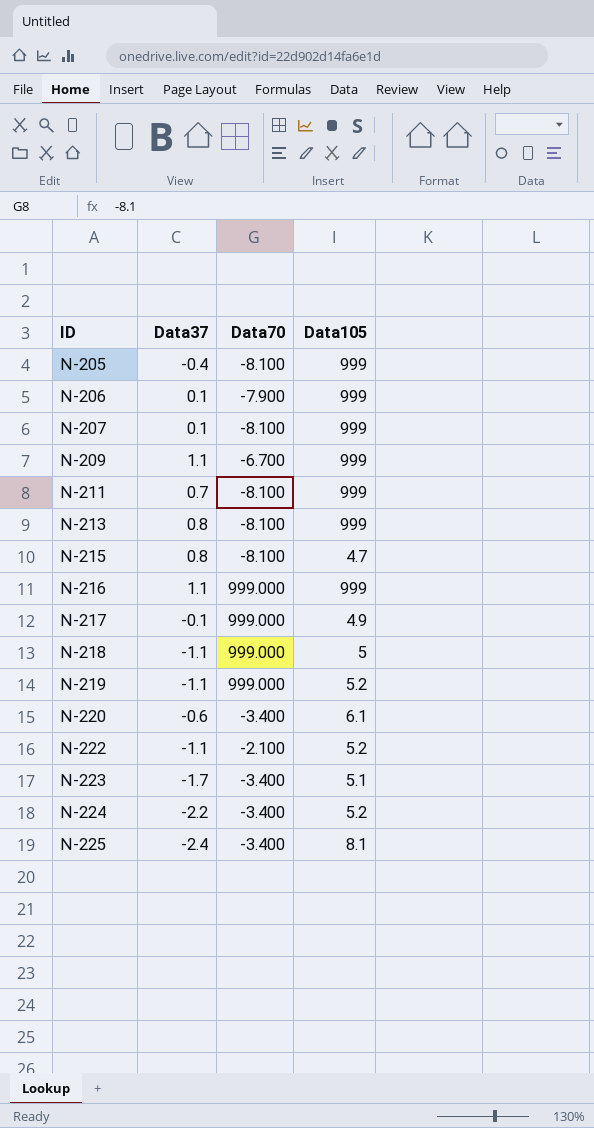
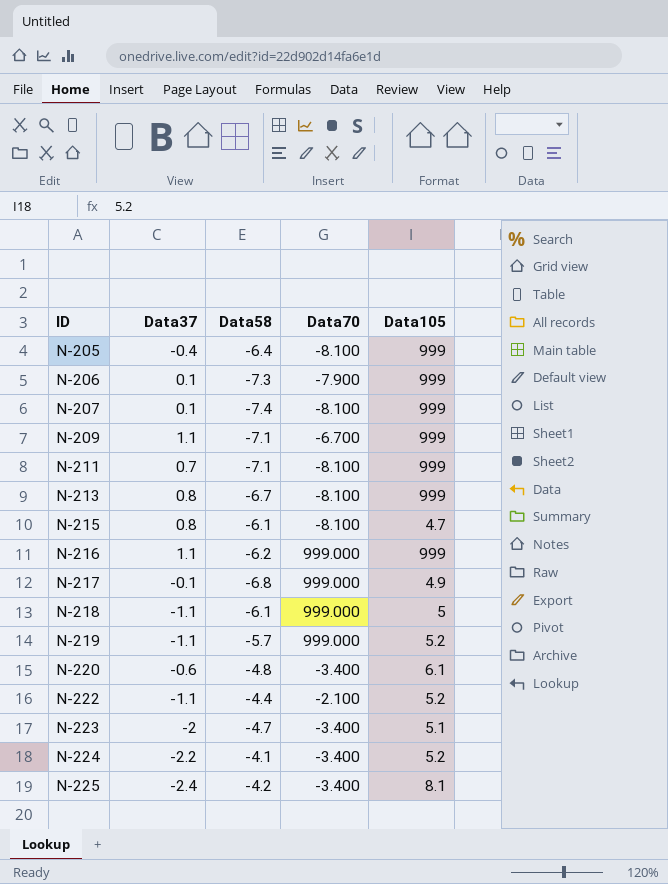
column Data58 | position: none -> 3
N-223 | Data37: -1.7 -> -2

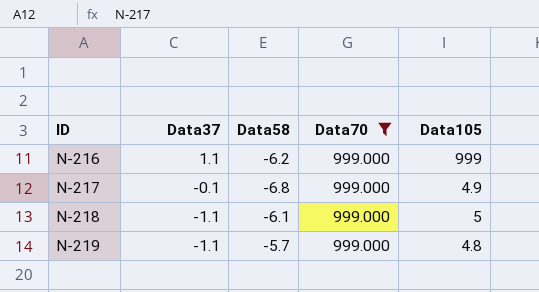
filter: none -> Data70 = 999.000
N-219 | Data105: 5.2 -> 4.8

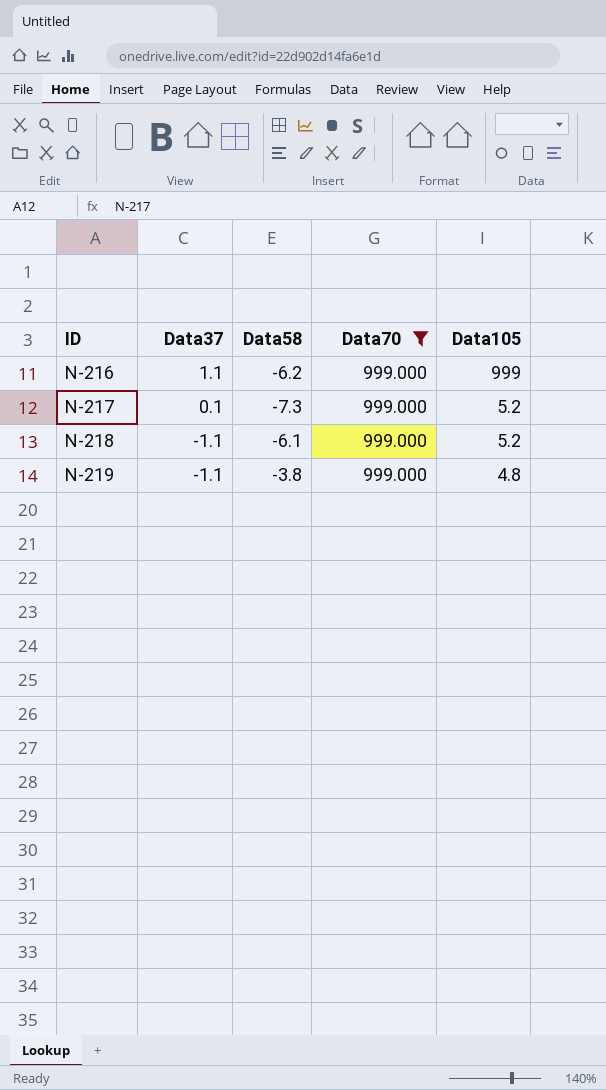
N-217 | Data37: -0.1 -> 0.1
N-217 | Data58: -6.8 -> -7.3
N-217 | Data105: 4.9 -> 5.2
N-218 | Data105: 5 -> 5.2
N-219 | Data58: -5.7 -> -3.8

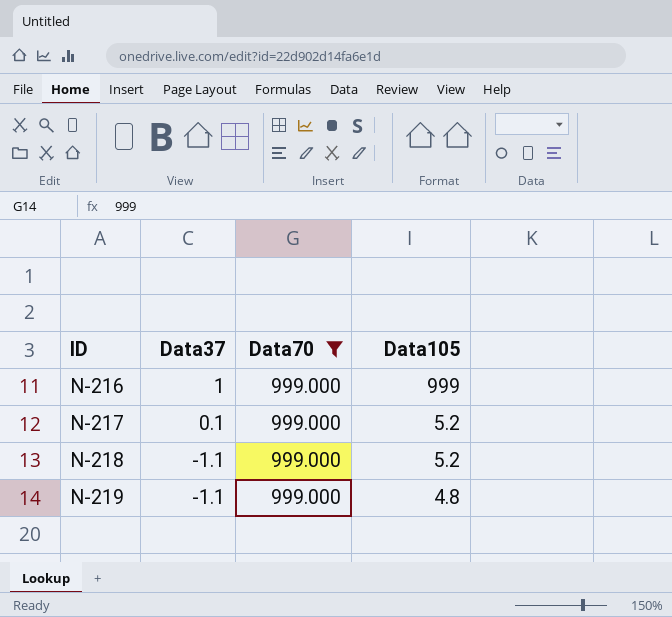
column Data58 | position: 3 -> none
N-216 | Data37: 1.1 -> 1

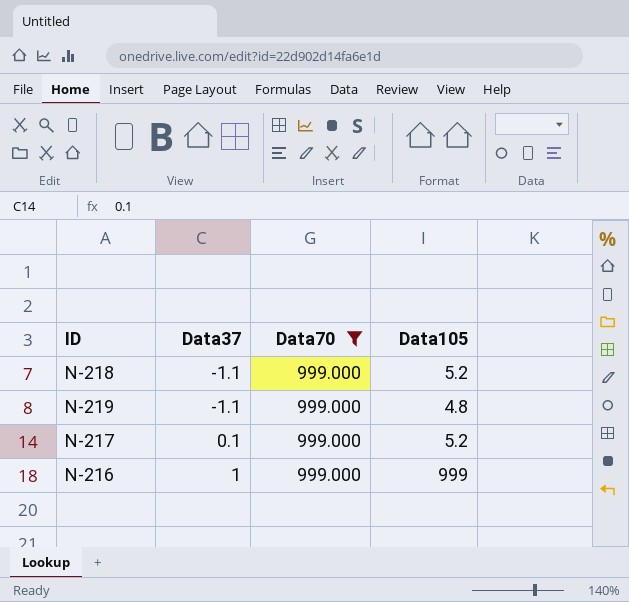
row order: ID ascending -> Data37 ascending

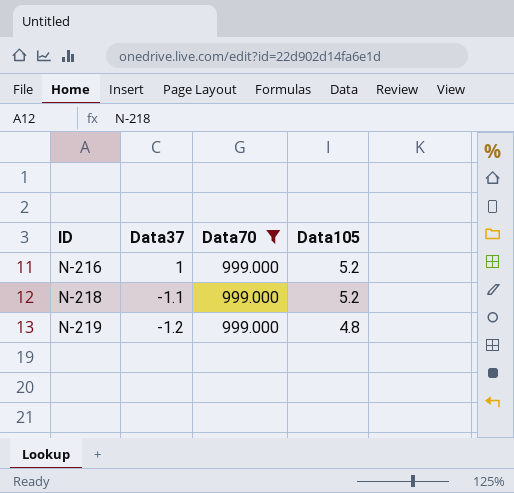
row order: Data37 ascending -> ID ascending
row N-217: 0.1 | 999.000 | 5.2 -> none
N-216 | Data105: 999 -> 5.2
N-219 | Data37: -1.1 -> -1.2

